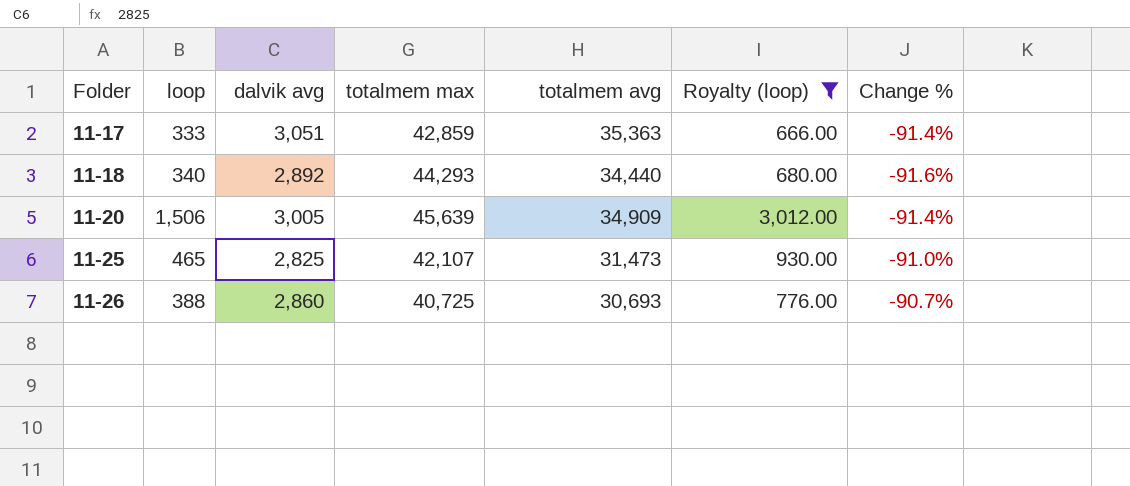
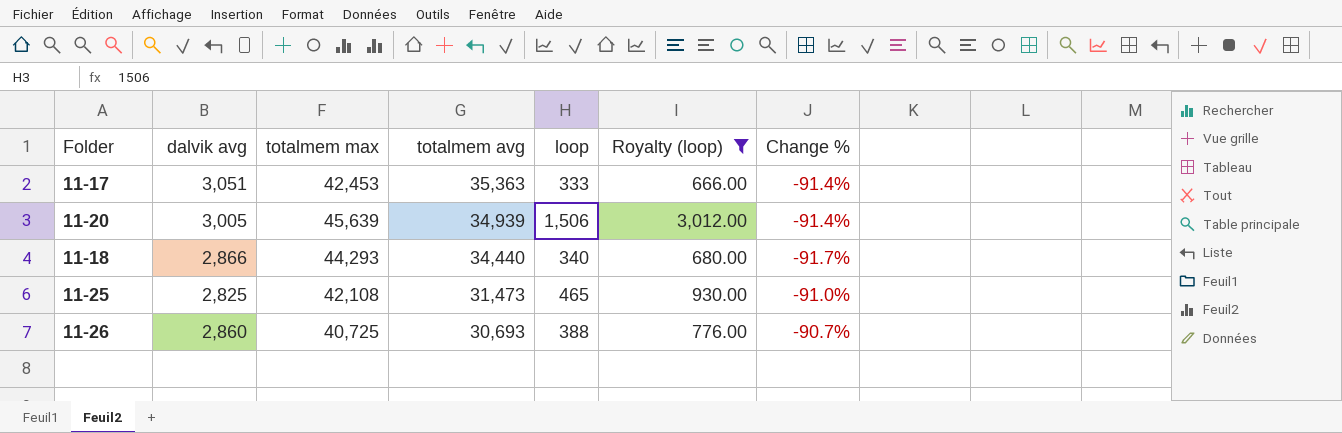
row order: Folder ascending -> totalmem avg descending
column loop | position: 2 -> 5
11-17 | totalmem max: 42,859 -> 42,453
11-20 | totalmem avg: 34,909 -> 34,939
11-18 | dalvik avg: 2,892 -> 2,866
11-18 | Change %: -91.6% -> -91.7%
11-25 | totalmem max: 42,107 -> 42,108

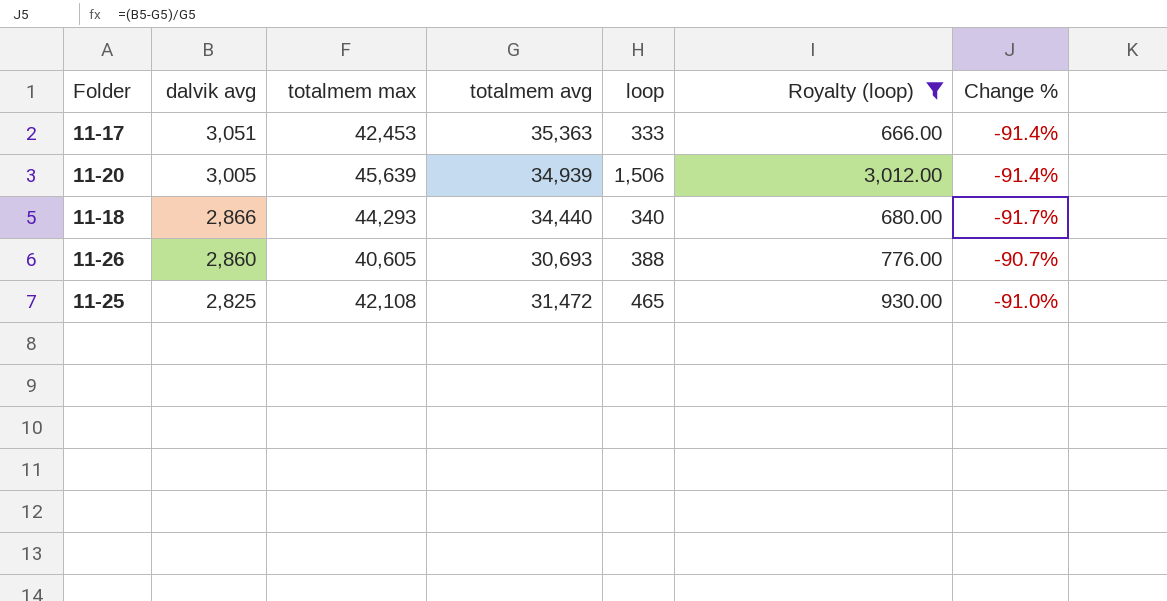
row order: totalmem avg descending -> dalvik avg descending
11-26 | totalmem max: 40,725 -> 40,605
11-25 | totalmem avg: 31,473 -> 31,472

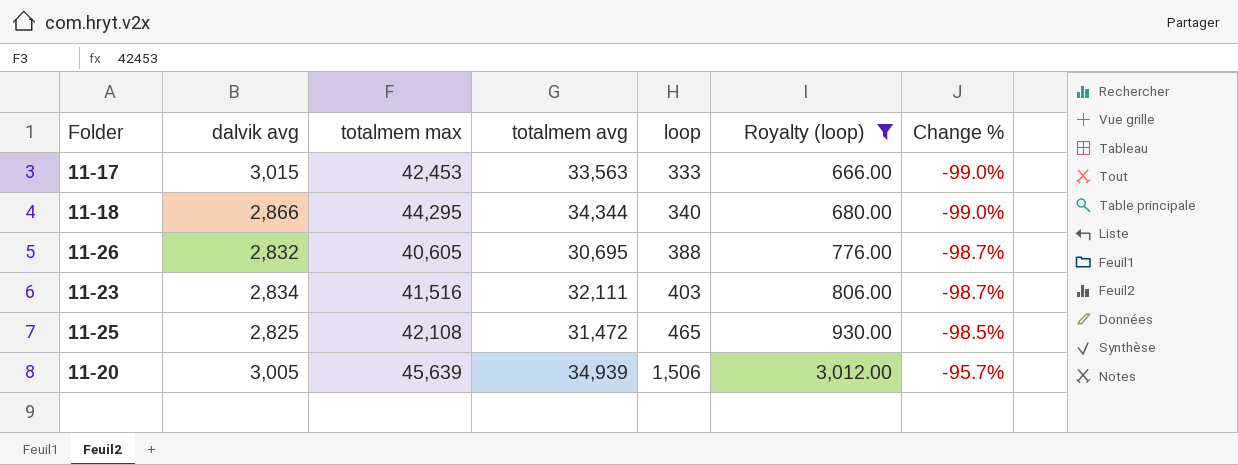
row order: dalvik avg descending -> loop ascending
column Change % | formula: ([dalvik avg] - [totalmem avg]) / [totalmem avg] -> ([loop] - [totalmem avg]) / [totalmem avg]
11-17 | dalvik avg: 3,051 -> 3,015
11-17 | totalmem avg: 35,363 -> 33,563
11-18 | totalmem max: 44,293 -> 44,295
11-18 | totalmem avg: 34,440 -> 34,344
11-26 | dalvik avg: 2,860 -> 2,832
11-26 | totalmem avg: 30,693 -> 30,695
row 11-23: none -> 2,834 | 41,516 | 32,111 | 403 | 806.00 | -98.7%

